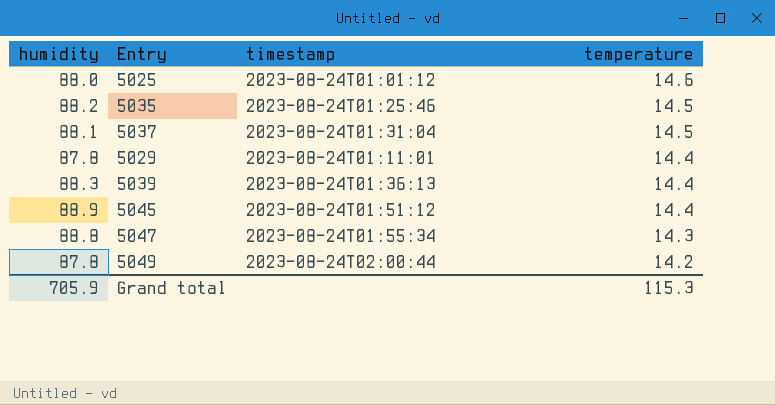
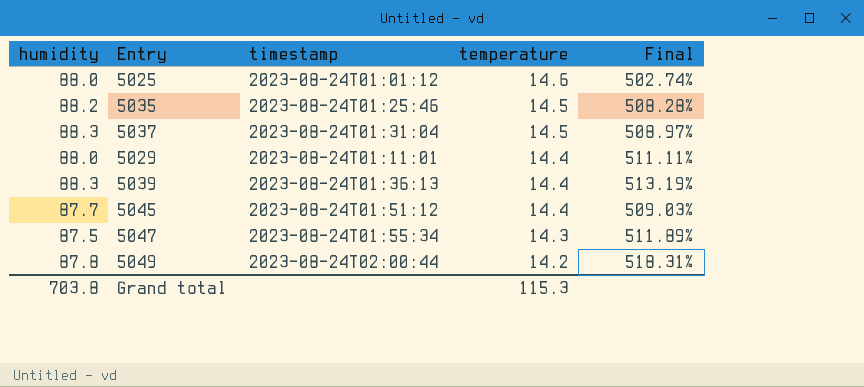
column Final | formula: none -> ([humidity] - [temperature]) / [temperature]
5037 | humidity: 88.1 -> 88.3
5029 | humidity: 87.8 -> 88.0
5045 | humidity: 88.9 -> 87.7
5047 | humidity: 88.8 -> 87.5
Grand total | humidity: 705.9 -> 703.8

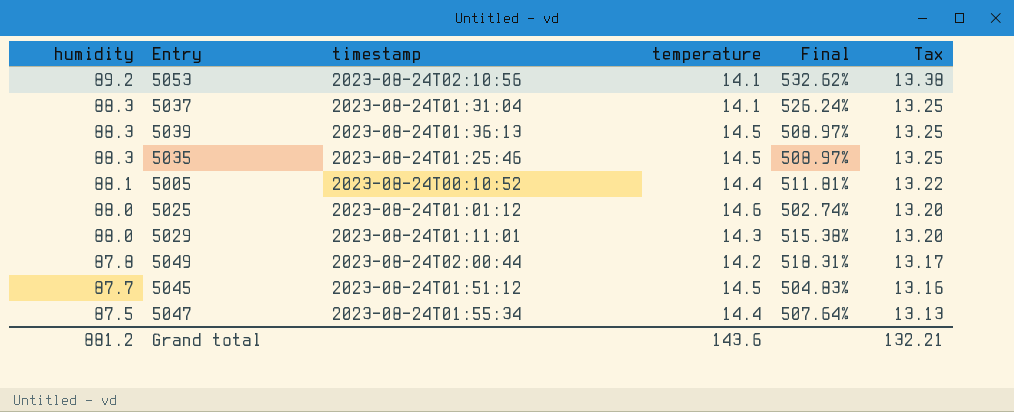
row order: temperature descending -> humidity descending
column Tax | formula: none -> [humidity] * 0.15
row 5053: none -> 89.2 | 2023-08-24T02:10:56 | 14.1 | 532.62% | 13.38
5037 | temperature: 14.5 -> 14.1
5037 | Final: 508.97% -> 526.24%
5039 | temperature: 14.4 -> 14.5
5039 | Final: 513.19% -> 508.97%
5035 | humidity: 88.2 -> 88.3
5035 | Final: 508.28% -> 508.97%
row 5005: none -> 88.1 | 2023-08-24T00:10:52 | 14.4 | 511.81% | 13.22
5029 | temperature: 14.4 -> 14.3
5029 | Final: 511.11% -> 515.38%
5045 | temperature: 14.4 -> 14.5
5045 | Final: 509.03% -> 504.83%
5047 | temperature: 14.3 -> 14.4
5047 | Final: 511.89% -> 507.64%
Grand total | humidity: 703.8 -> 881.2
Grand total | temperature: 115.3 -> 143.6

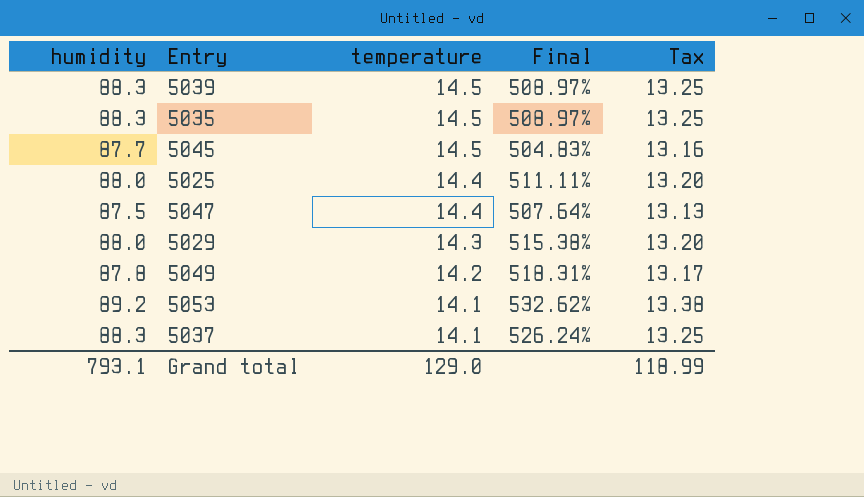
row order: humidity descending -> temperature descending
column timestamp | position: 3 -> none
row 5005: 88.1 | 2023-08-24T00:10:52 | 14.4 | 511.81% | 13.22 -> none
5025 | temperature: 14.6 -> 14.4
5025 | Final: 502.74% -> 511.11%
Grand total | humidity: 881.2 -> 793.1
Grand total | temperature: 143.6 -> 129.0
Grand total | Tax: 132.21 -> 118.99

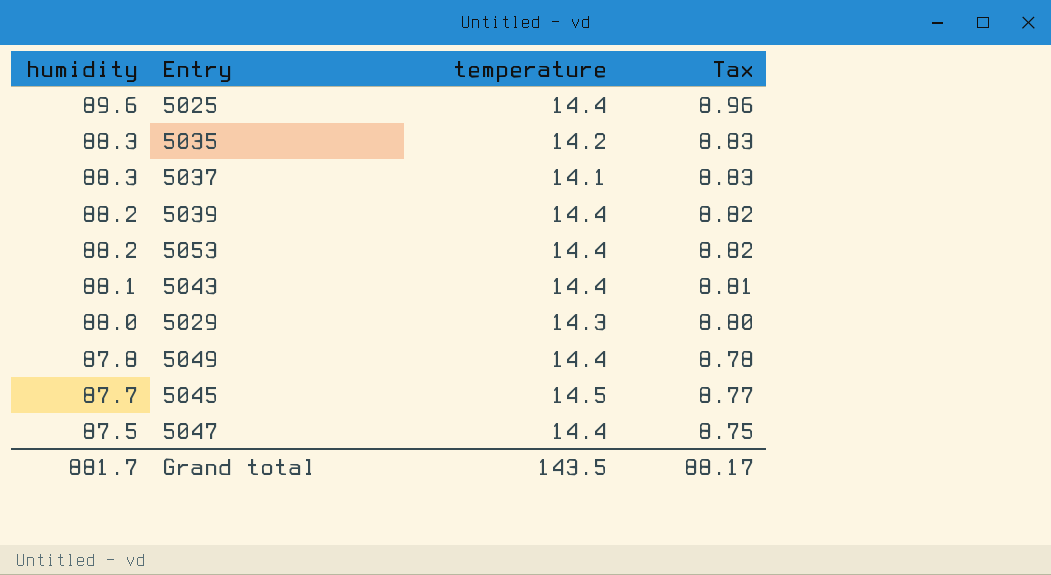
row order: temperature descending -> humidity descending
column Final | formula: ([humidity] - [temperature]) / [temperature] -> none
column Tax | formula: [humidity] * 0.15 -> [humidity] * 0.1
5025 | humidity: 88.0 -> 89.6
5035 | temperature: 14.5 -> 14.2
5039 | humidity: 88.3 -> 88.2
5039 | temperature: 14.5 -> 14.4
5053 | humidity: 89.2 -> 88.2
5053 | temperature: 14.1 -> 14.4
row 5043: none -> 88.1 | 14.4 | 8.81
5049 | temperature: 14.2 -> 14.4
Grand total | humidity: 793.1 -> 881.7
Grand total | temperature: 129.0 -> 143.5
Grand total | Tax: 118.99 -> 88.17

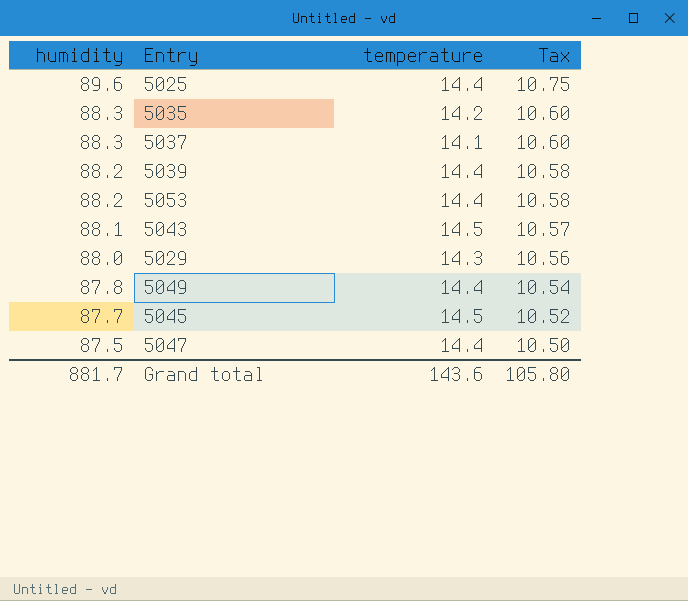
column Tax | formula: [humidity] * 0.1 -> [humidity] * 0.12
5043 | temperature: 14.4 -> 14.5
Grand total | temperature: 143.5 -> 143.6
Grand total | Tax: 88.17 -> 105.80

